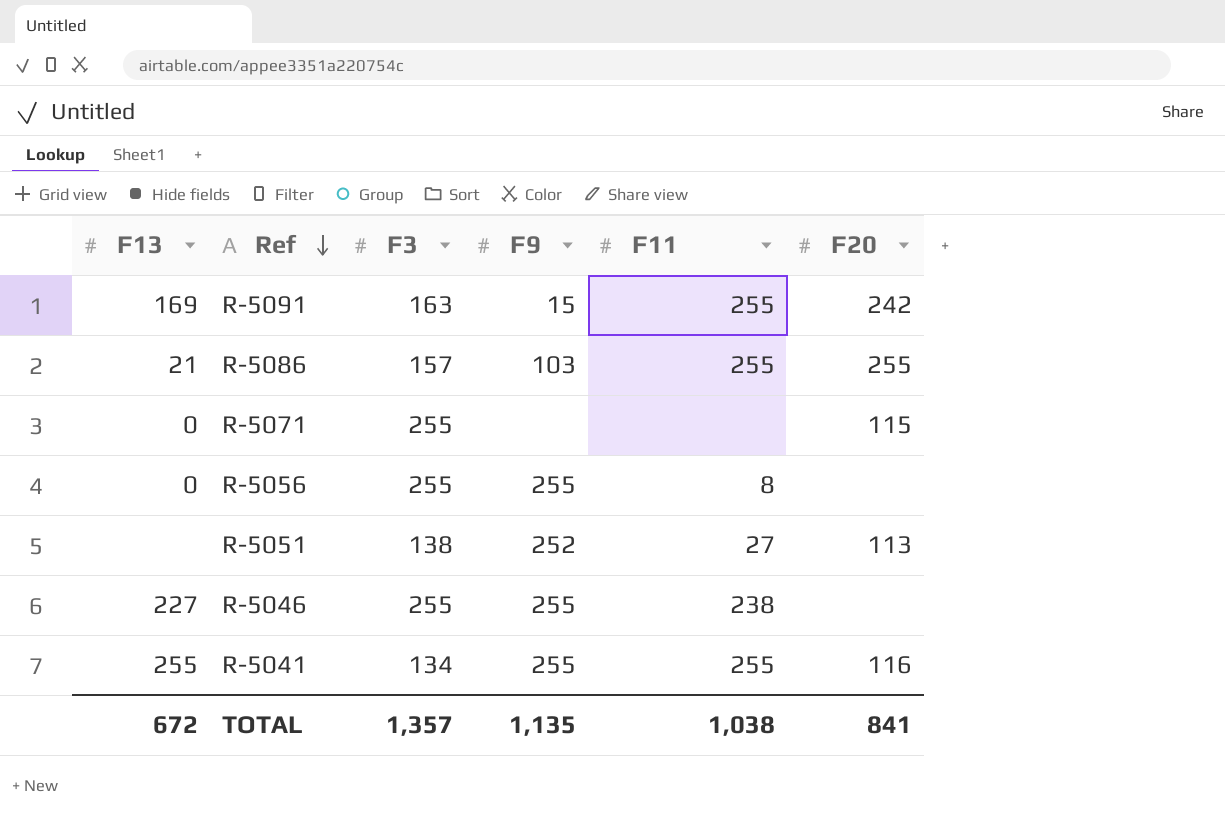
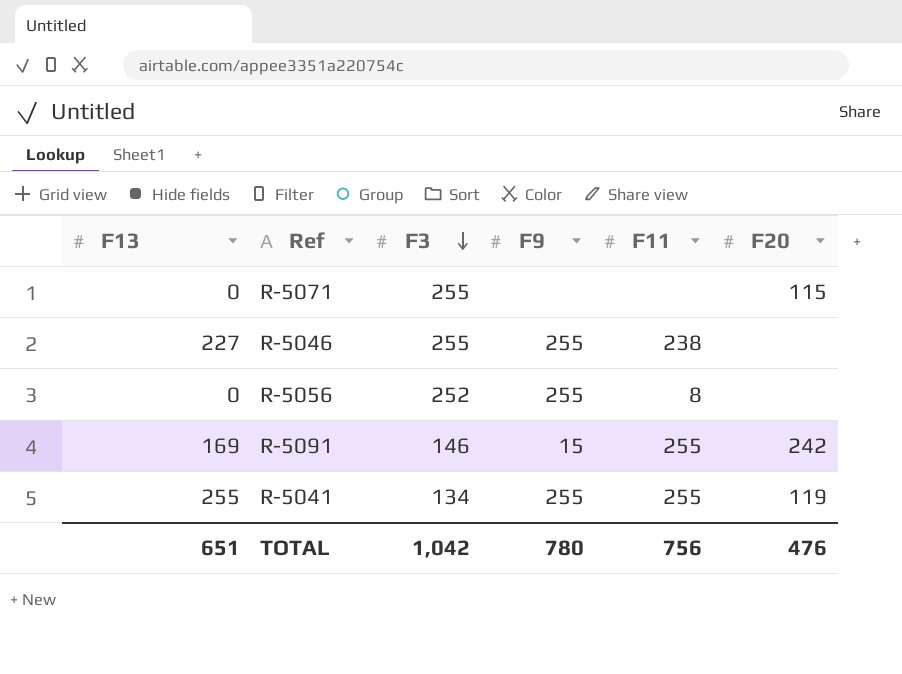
row order: Ref descending -> F3 descending
row R-5086: 21 | 157 | 103 | 255 | 255 -> none
row R-5051: none | 138 | 252 | 27 | 113 -> none
R-5056 | F3: 255 -> 252
R-5091 | F3: 163 -> 146
R-5041 | F20: 116 -> 119
TOTAL | F13: 672 -> 651
TOTAL | F3: 1,357 -> 1,042
TOTAL | F9: 1,135 -> 780
TOTAL | F11: 1,038 -> 756
TOTAL | F20: 841 -> 476

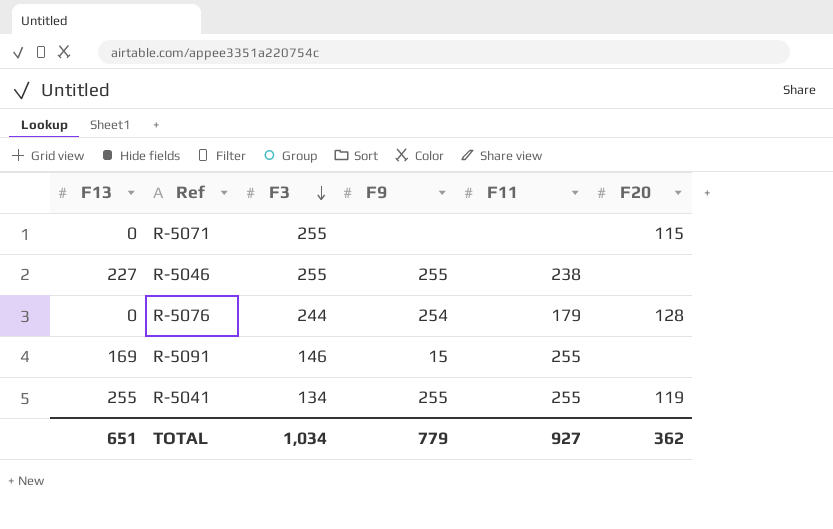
row R-5056: 0 | 252 | 255 | 8 | none -> none
row R-5076: none -> 0 | 244 | 254 | 179 | 128
R-5091 | F20: 242 -> none
TOTAL | F3: 1,042 -> 1,034
TOTAL | F9: 780 -> 779
TOTAL | F11: 756 -> 927
TOTAL | F20: 476 -> 362

